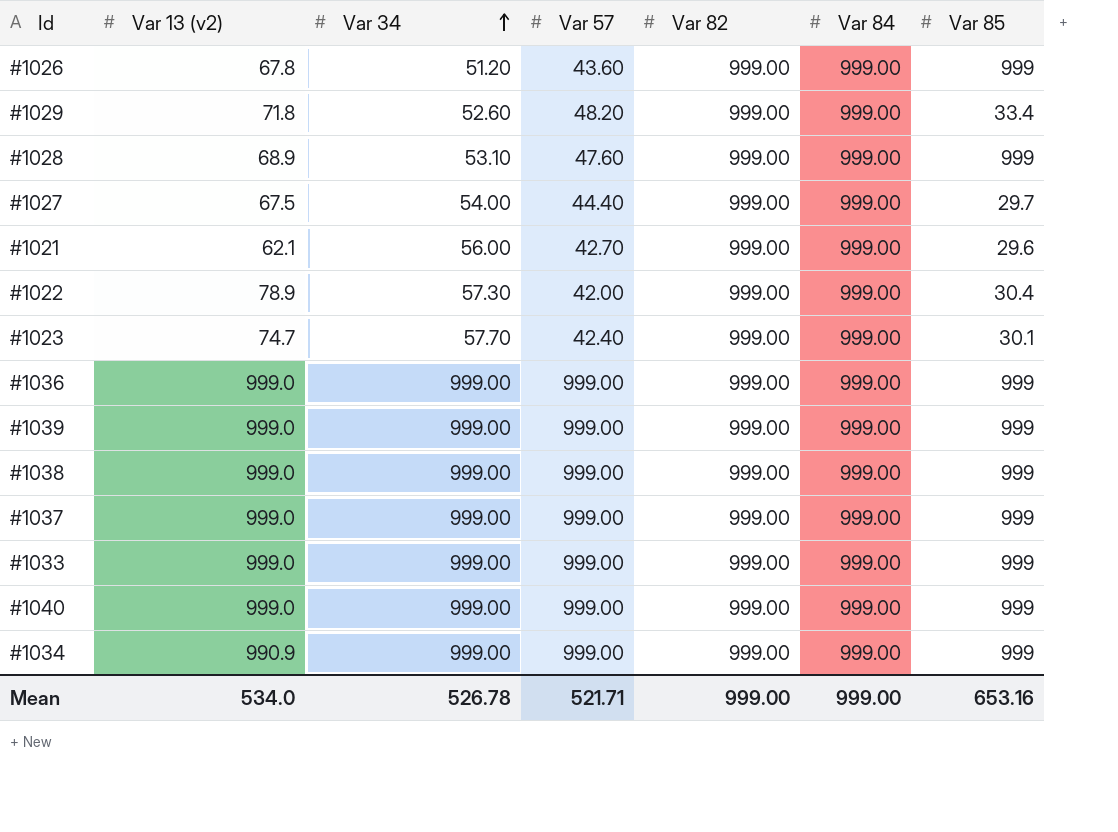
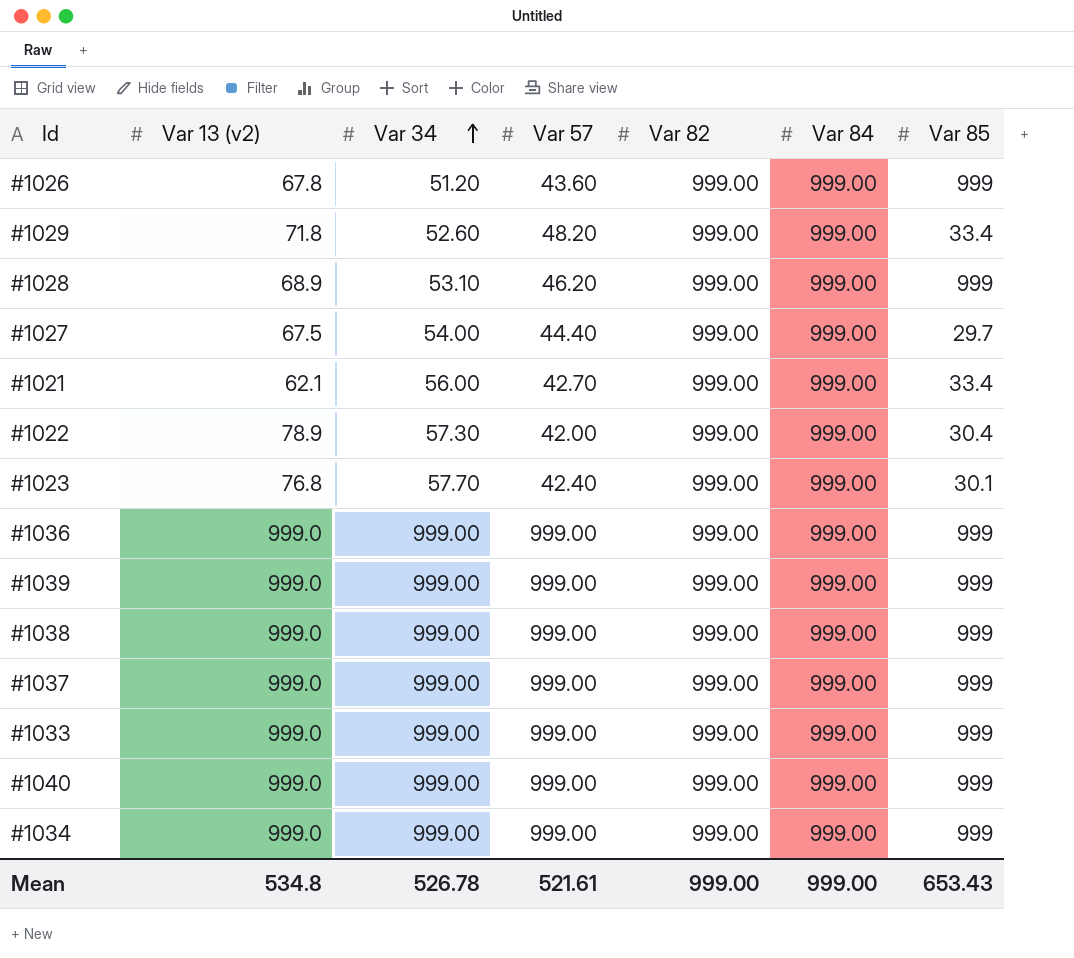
#1028 | Var 57: 47.60 -> 46.20
#1021 | Var 85: 29.6 -> 33.4
#1023 | Var 13 (v2): 74.7 -> 76.8
#1034 | Var 13 (v2): 990.9 -> 999.0
Mean | Var 13 (v2): 534.0 -> 534.8
Mean | Var 57: 521.71 -> 521.61
Mean | Var 85: 653.16 -> 653.43

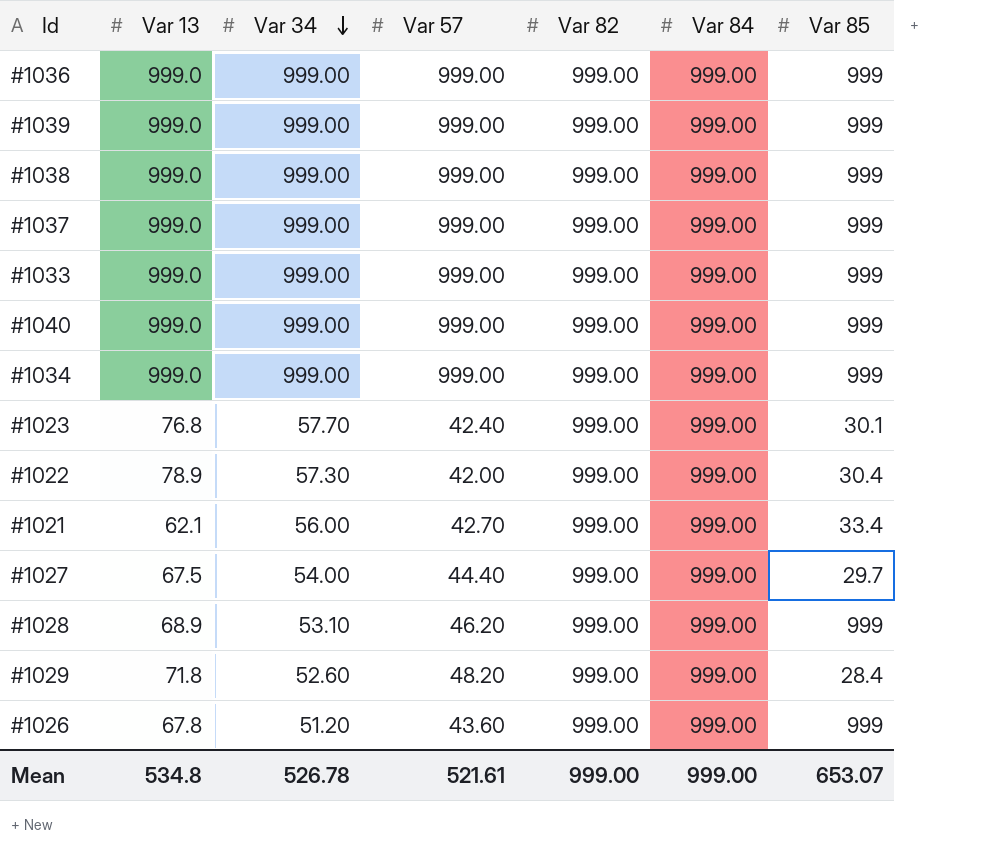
row order: Var 34 ascending -> Var 34 descending
column name: Var 13 (v2) -> Var 13
#1029 | Var 85: 33.4 -> 28.4
Mean | Var 85: 653.43 -> 653.07

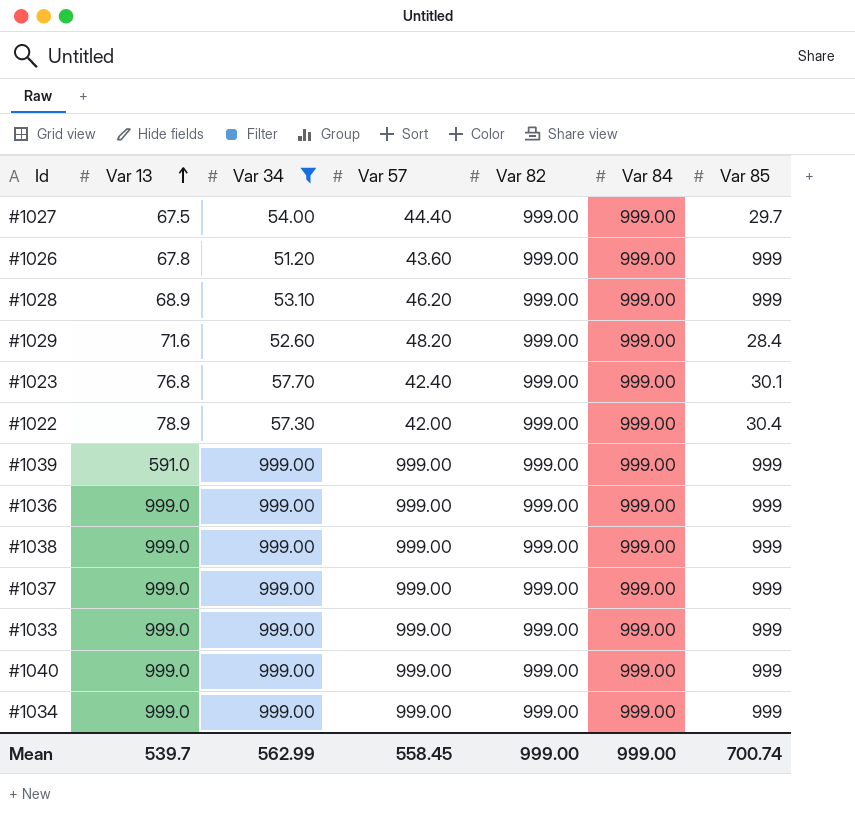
filter: none -> Var 34 != 56.00
row order: Var 34 descending -> Var 13 ascending
#1029 | Var 13: 71.8 -> 71.6
#1039 | Var 13: 999.0 -> 591.0
Mean | Var 13: 534.8 -> 539.7
Mean | Var 34: 526.78 -> 562.99
Mean | Var 57: 521.61 -> 558.45
Mean | Var 85: 653.07 -> 700.74

